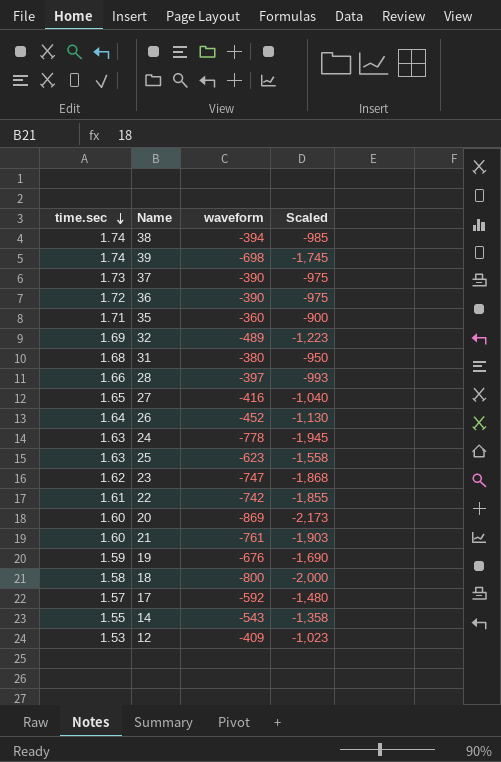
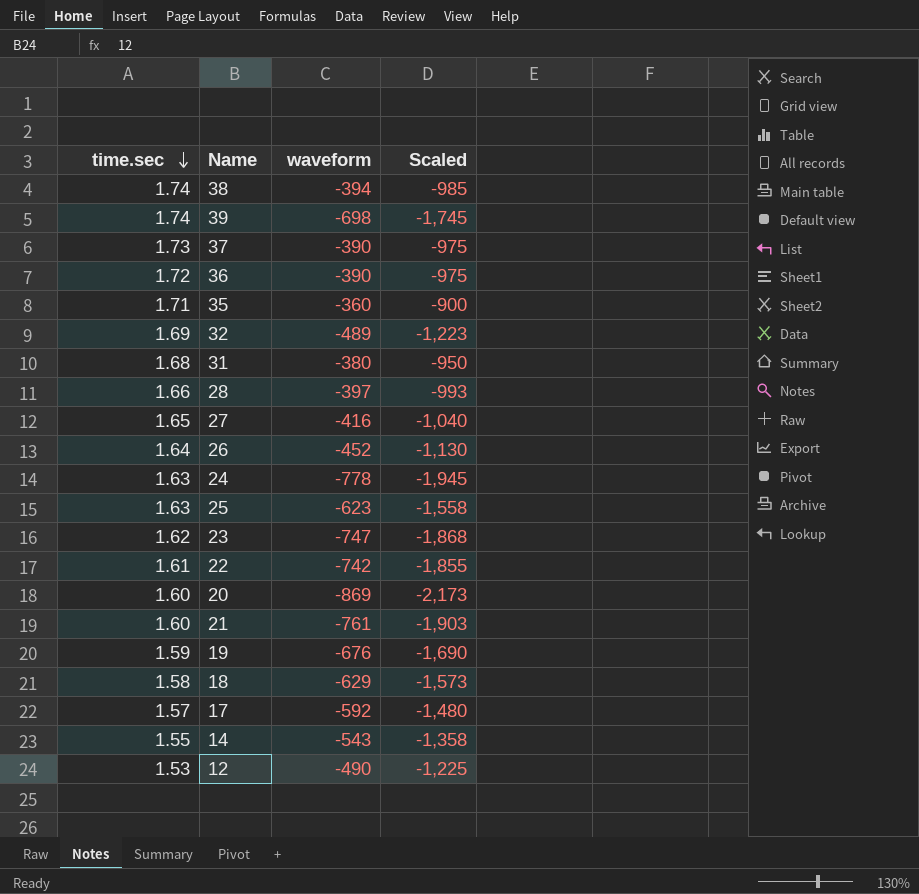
18 | waveform: -800 -> -629
18 | Scaled: -2,000 -> -1,573
12 | waveform: -409 -> -490
12 | Scaled: -1,023 -> -1,225

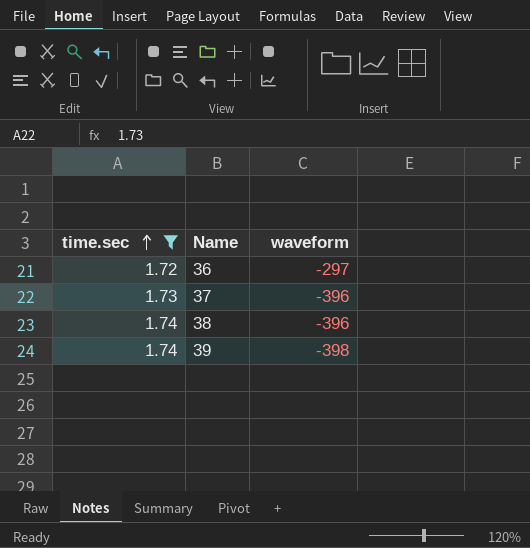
filter: none -> time.sec >= 1.72
row order: time.sec descending -> time.sec ascending
column Scaled | formula: [waveform] * 2.5 -> none
36 | waveform: -390 -> -297
37 | waveform: -390 -> -396
38 | waveform: -394 -> -396
39 | waveform: -698 -> -398

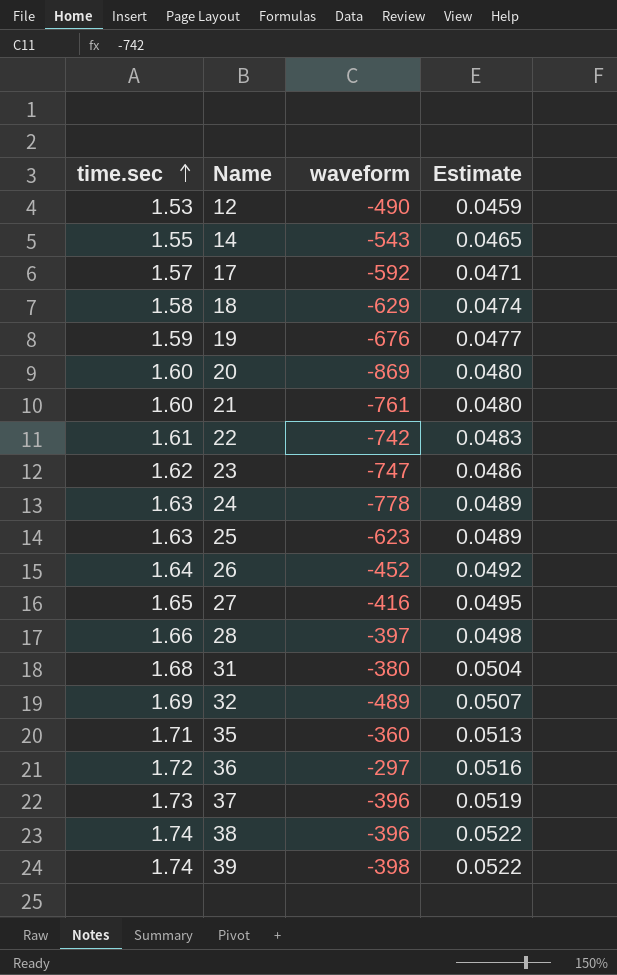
filter: time.sec >= 1.72 -> none
column Estimate | formula: none -> [time.sec] * 0.03

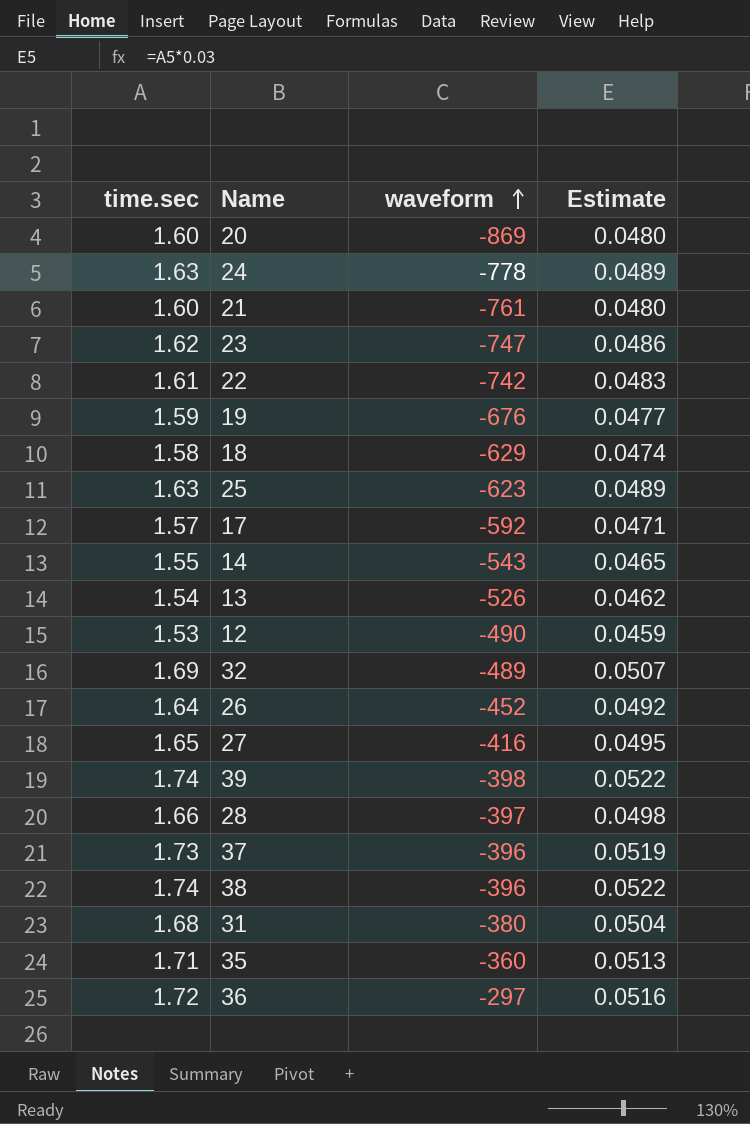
row order: time.sec ascending -> waveform ascending
row 13: none -> 1.54 | -526 | 0.0462

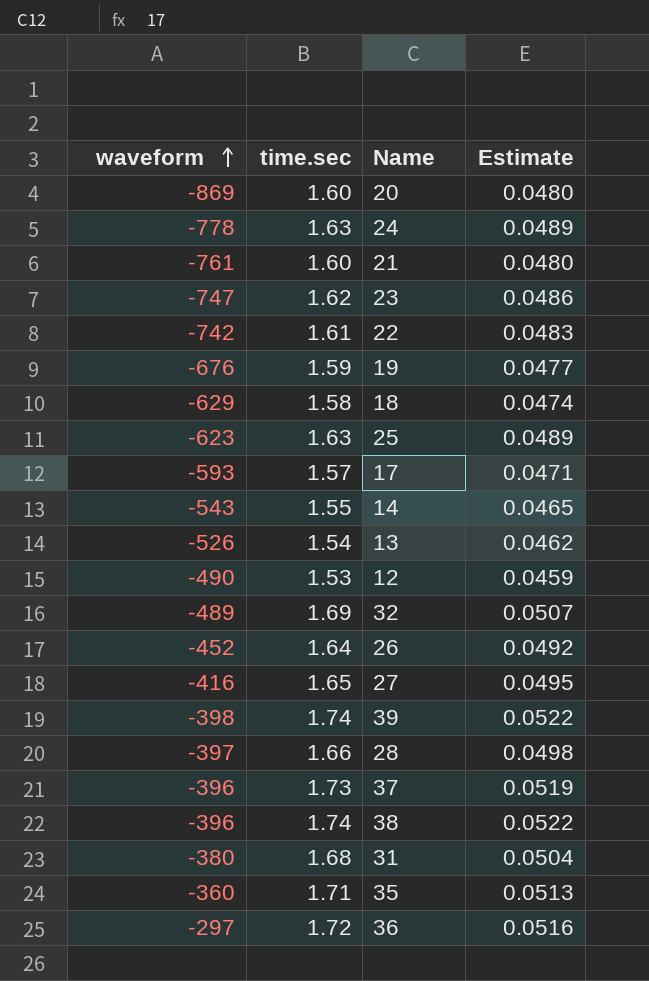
column waveform | position: 3 -> 1
17 | waveform: -592 -> -593

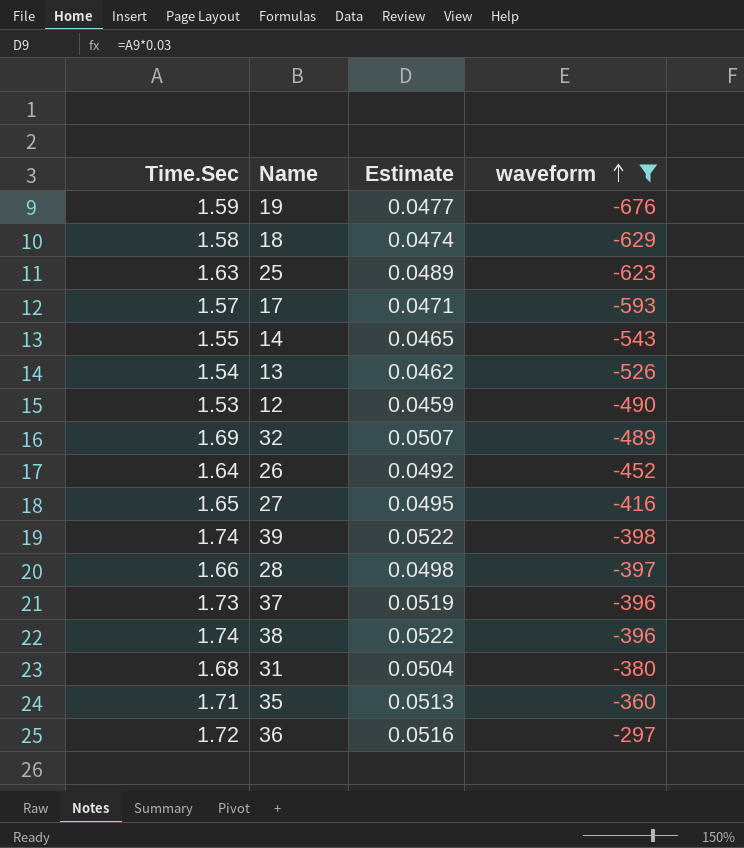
filter: none -> waveform >= -676
column name: time.sec -> Time.Sec
column waveform | position: 1 -> 4

